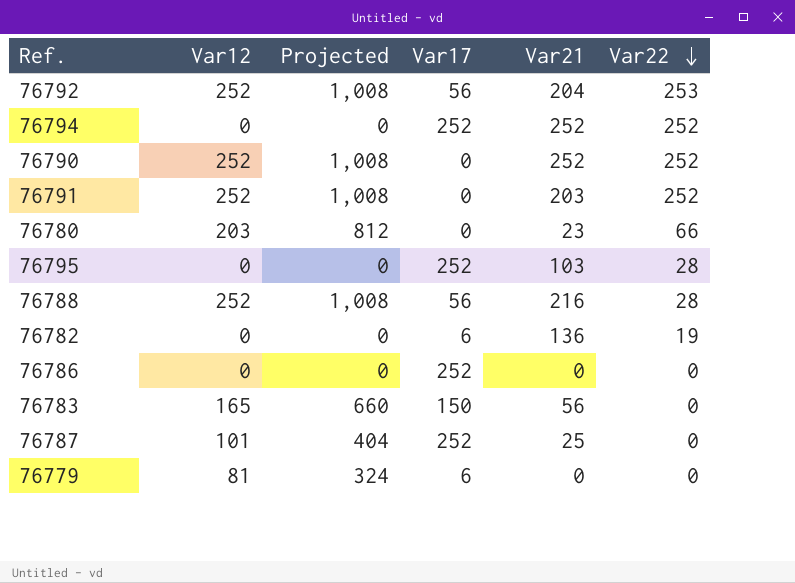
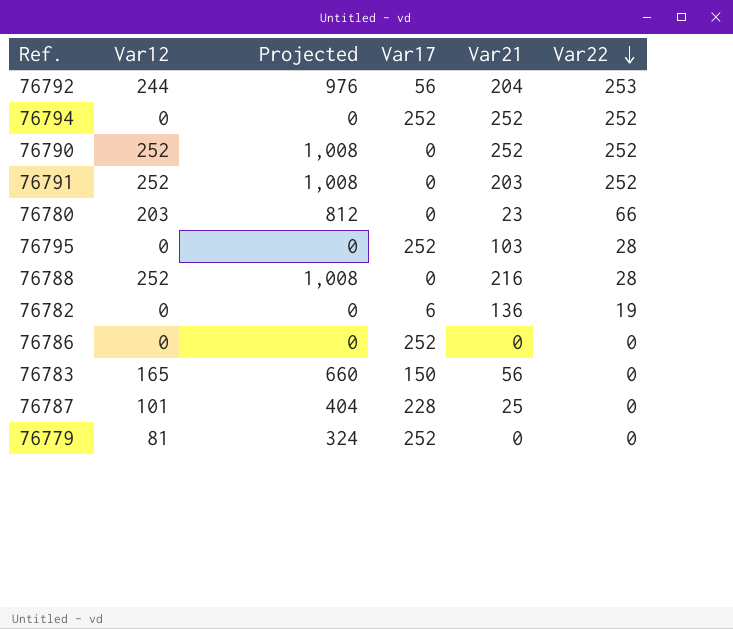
76792 | Var12: 252 -> 244
76792 | Projected: 1,008 -> 976
76788 | Var17: 56 -> 0
76787 | Var17: 252 -> 228
76779 | Var17: 6 -> 252

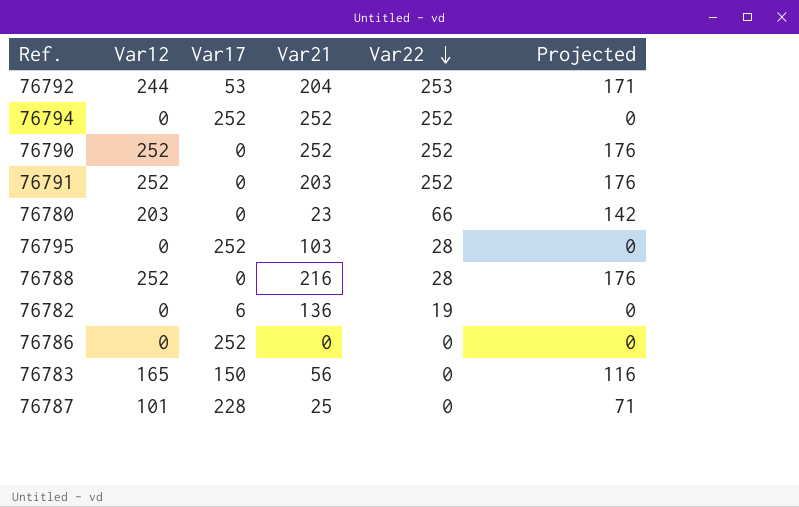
column Projected | formula: [Var12] * 4 -> [Var12] * 0.7
column Projected | position: 3 -> 6
row 76779: 81 | 324 | 252 | 0 | 0 -> none
76792 | Var17: 56 -> 53

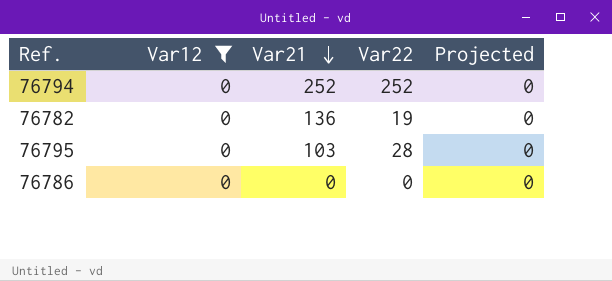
filter: none -> Var12 = 0
row order: Var22 descending -> Var21 descending
column Var17 | position: 3 -> none

